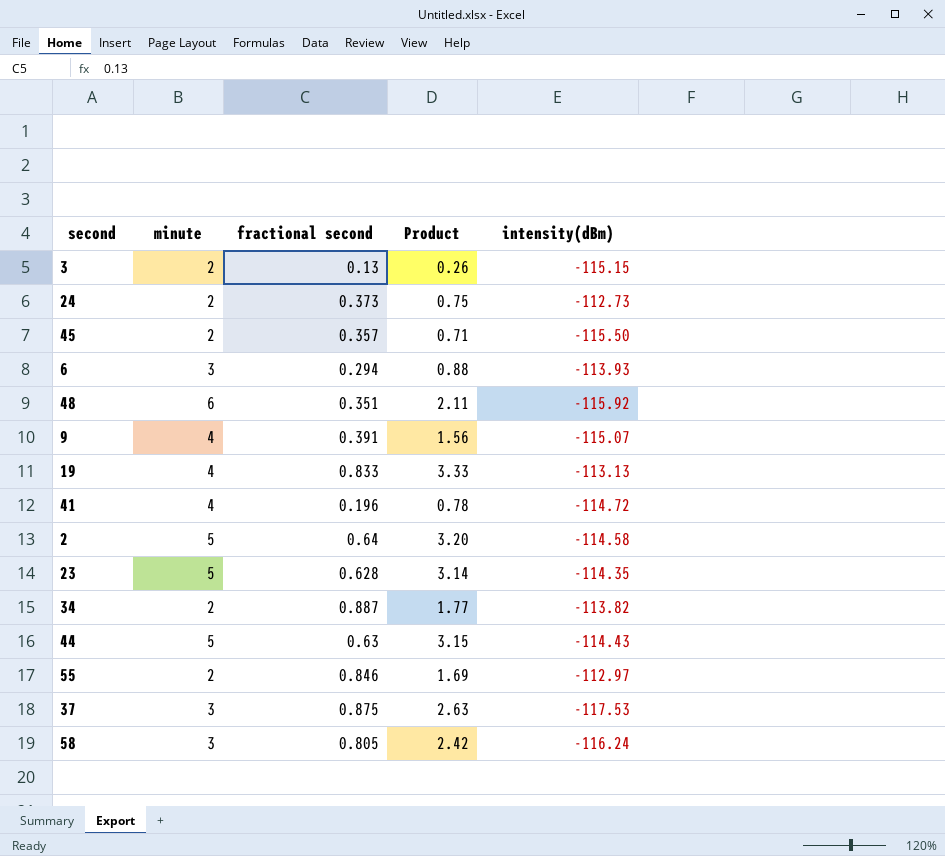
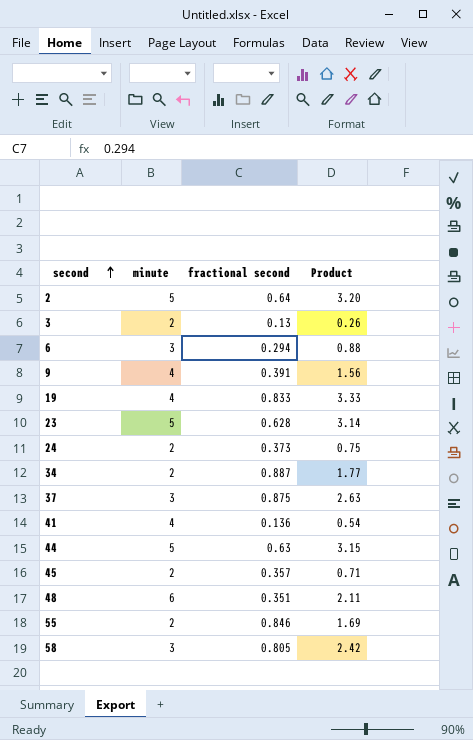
row order: none -> second ascending
column intensity(dBm) | position: 5 -> none
41 | fractional second: 0.196 -> 0.136
41 | Product: 0.78 -> 0.54

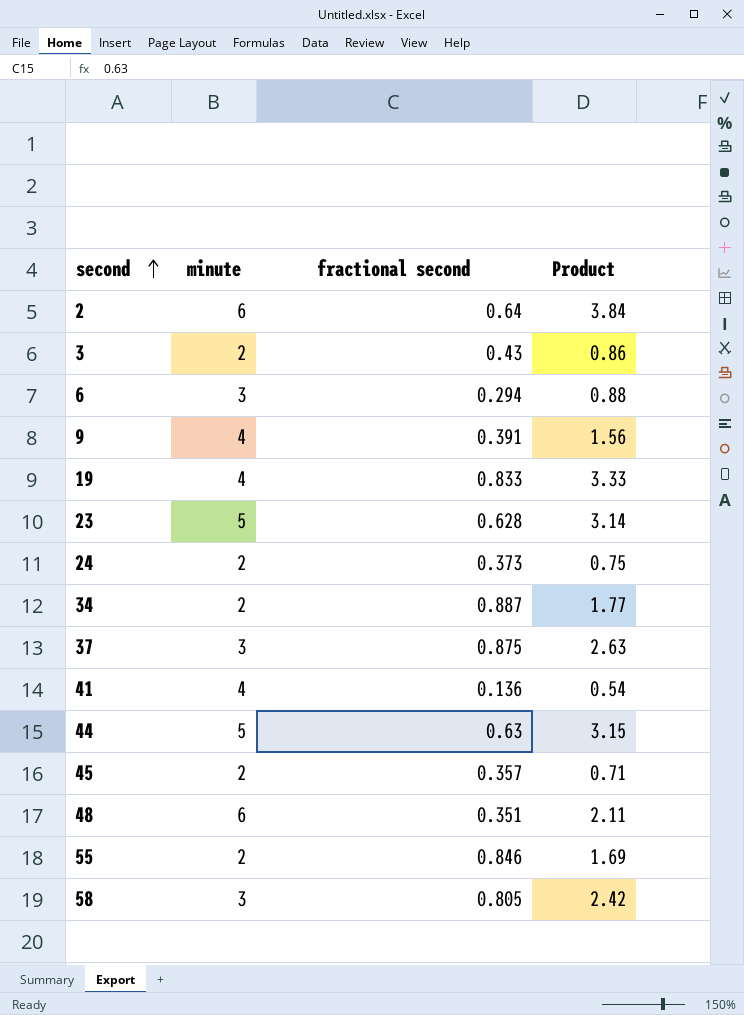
2 | minute: 5 -> 6
2 | Product: 3.20 -> 3.84
3 | fractional second: 0.13 -> 0.43
3 | Product: 0.26 -> 0.86

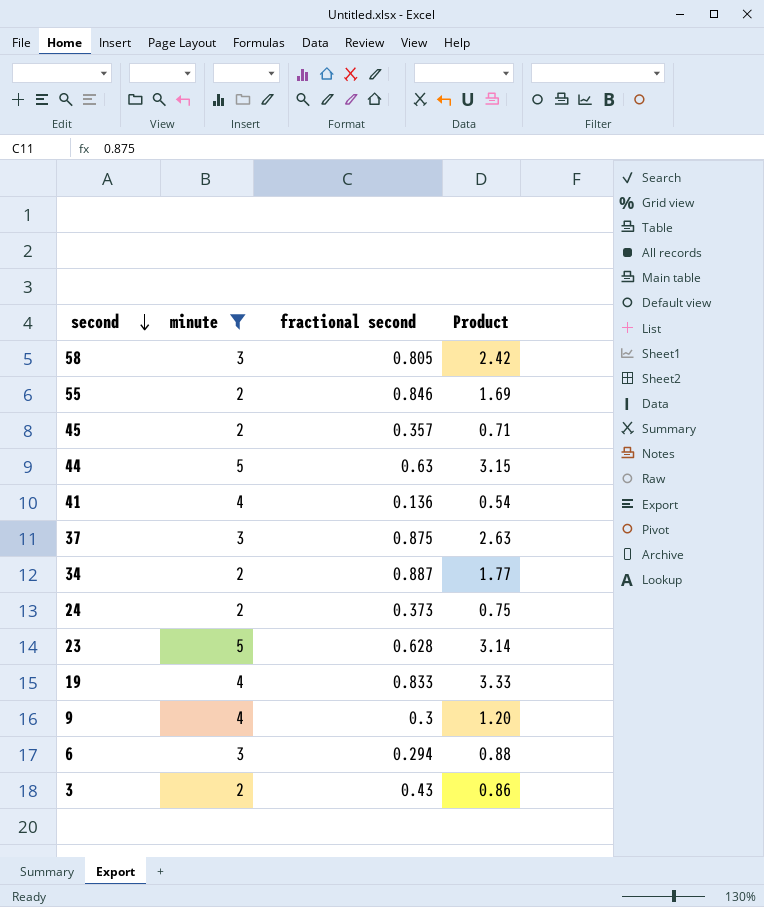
filter: none -> minute != 6
row order: second ascending -> second descending
9 | fractional second: 0.391 -> 0.3
9 | Product: 1.56 -> 1.20

